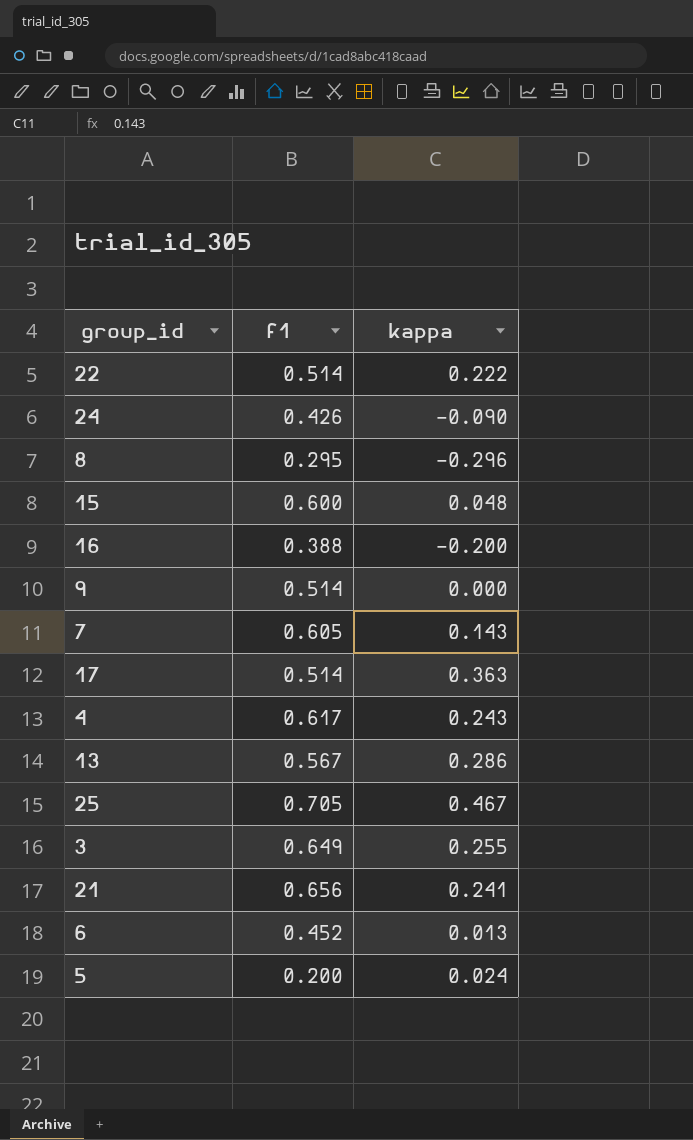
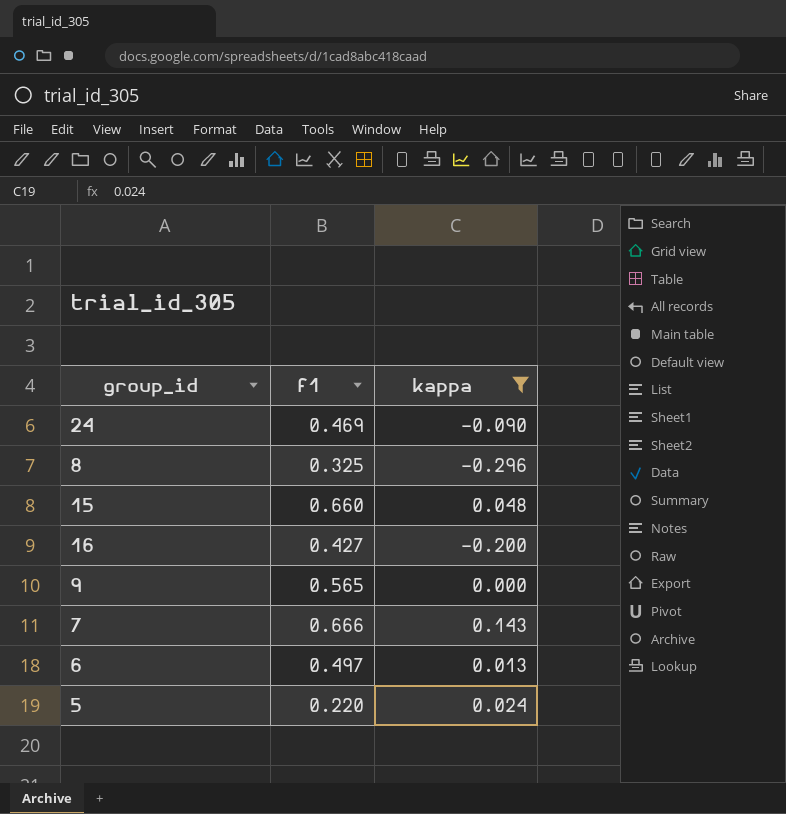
filter: none -> kappa <= 0.143
24 | f1: 0.426 -> 0.469
8 | f1: 0.295 -> 0.325
15 | f1: 0.600 -> 0.660
16 | f1: 0.388 -> 0.427
9 | f1: 0.514 -> 0.565
7 | f1: 0.605 -> 0.666
6 | f1: 0.452 -> 0.497
5 | f1: 0.200 -> 0.220

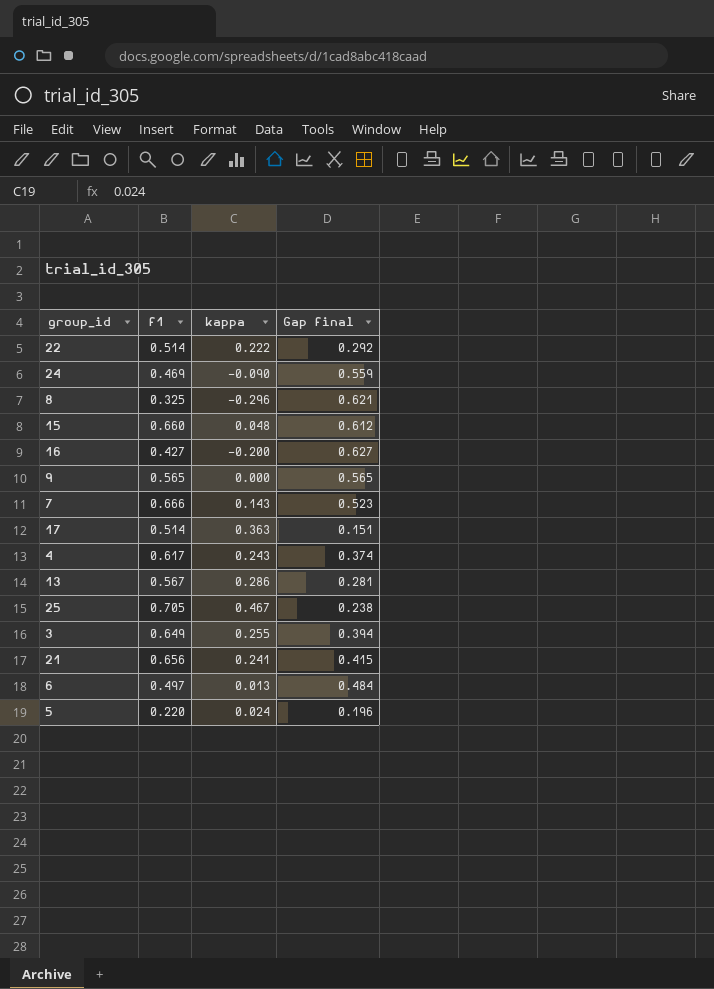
filter: kappa <= 0.143 -> none
column Gap final | formula: none -> [f1] - [kappa]

